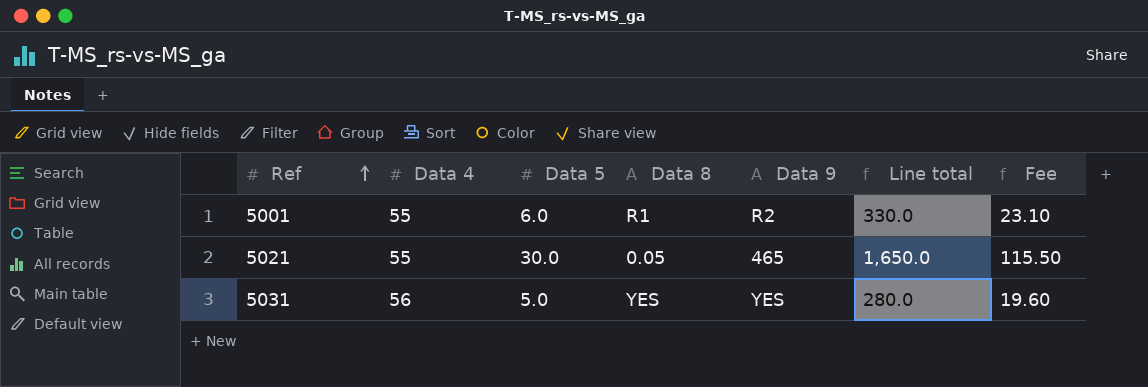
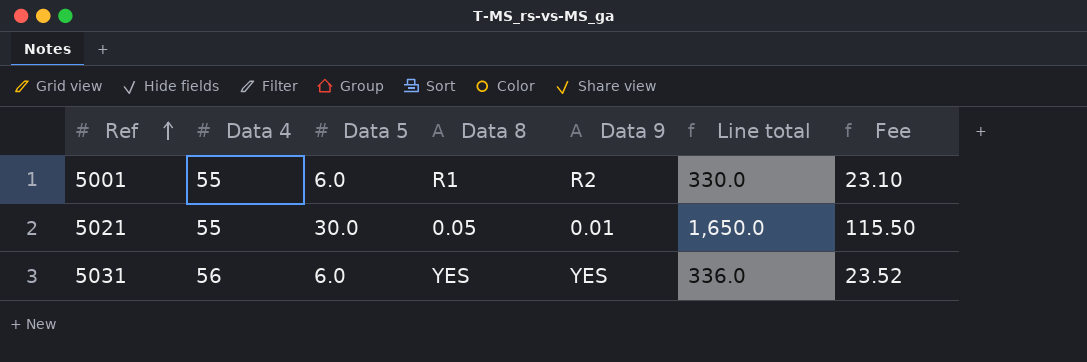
5021 | Data 9: 465 -> 0.01
5031 | Data 5: 5.0 -> 6.0
5031 | Line total: 280.0 -> 336.0
5031 | Fee: 19.60 -> 23.52

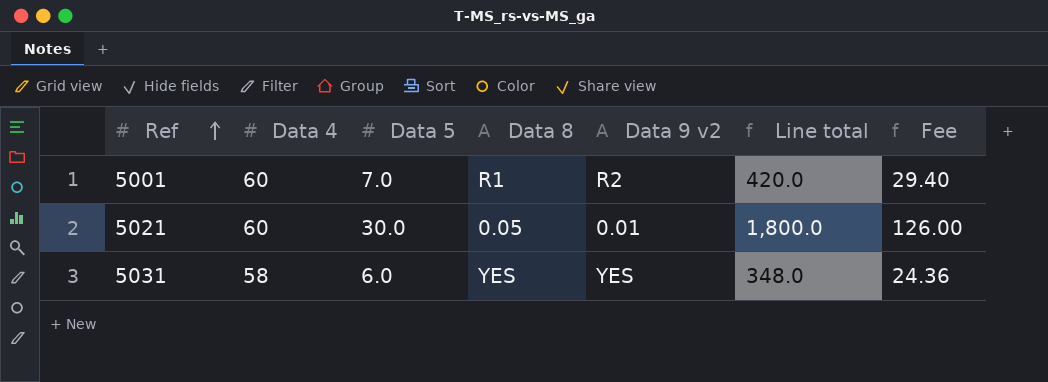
column name: Data 9 -> Data 9 v2
5001 | Data 4: 55 -> 60
5001 | Data 5: 6.0 -> 7.0
5001 | Line total: 330.0 -> 420.0
5001 | Fee: 23.10 -> 29.40
5021 | Data 4: 55 -> 60
5021 | Line total: 1,650.0 -> 1,800.0
5021 | Fee: 115.50 -> 126.00
5031 | Data 4: 56 -> 58
5031 | Line total: 336.0 -> 348.0
5031 | Fee: 23.52 -> 24.36

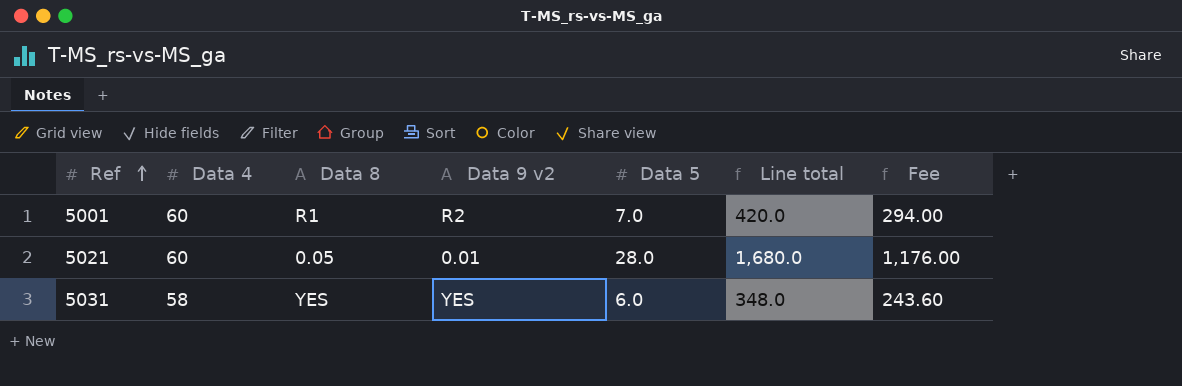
column Data 5 | position: 3 -> 5
column Fee | formula: [Line total] * 0.07 -> [Line total] * 0.7
5021 | Data 5: 30.0 -> 28.0
5021 | Line total: 1,800.0 -> 1,680.0

